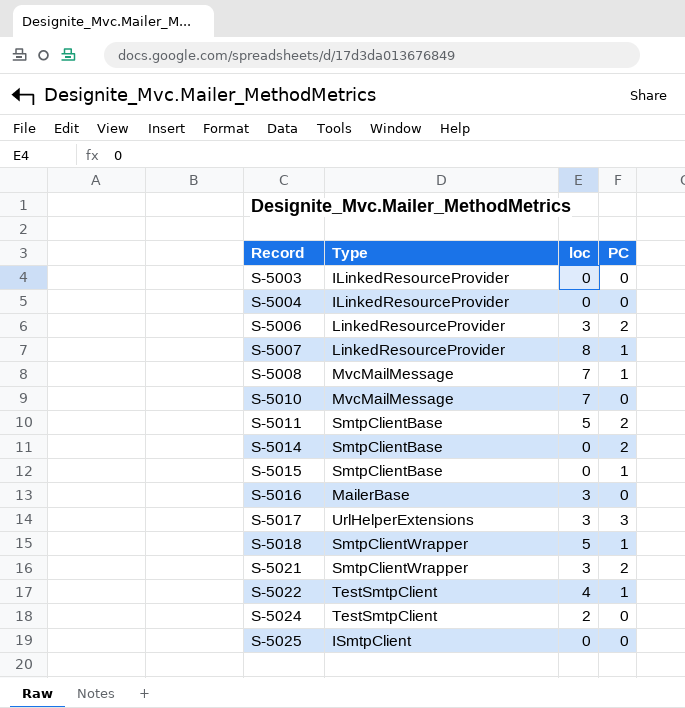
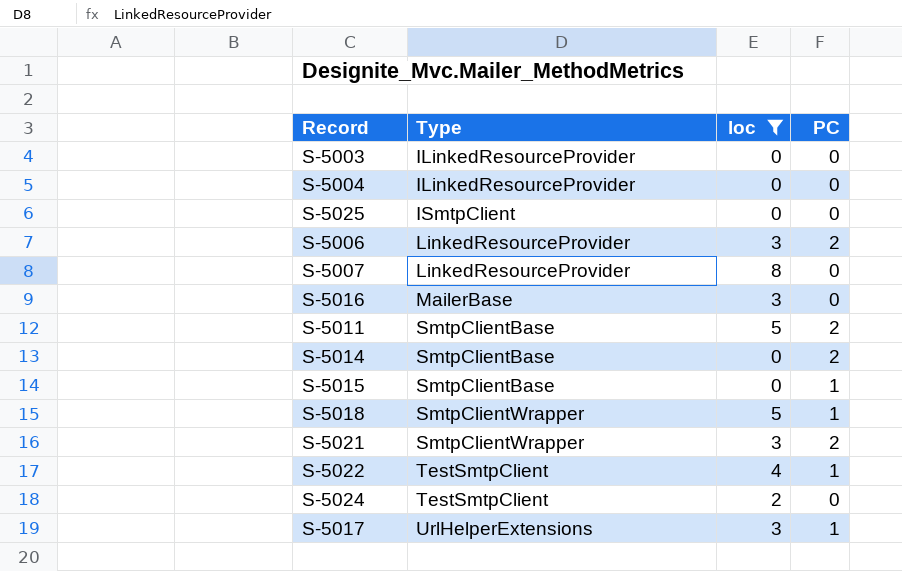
filter: none -> loc != 7
row order: Record ascending -> Type ascending
S-5007 | PC: 1 -> 0
S-5017 | PC: 3 -> 1

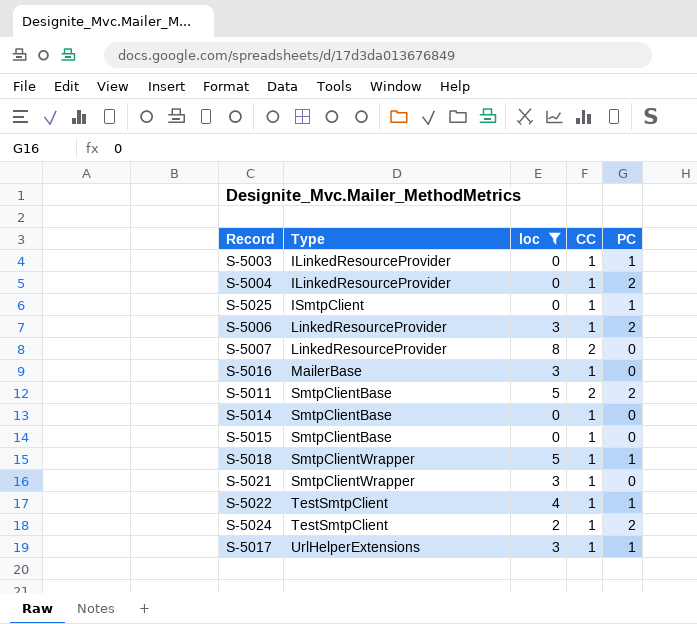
column CC | position: none -> 4
S-5003 | PC: 0 -> 1
S-5004 | PC: 0 -> 2
S-5025 | PC: 0 -> 1
S-5014 | PC: 2 -> 0
S-5015 | PC: 1 -> 0
S-5021 | PC: 2 -> 0
S-5024 | PC: 0 -> 2

